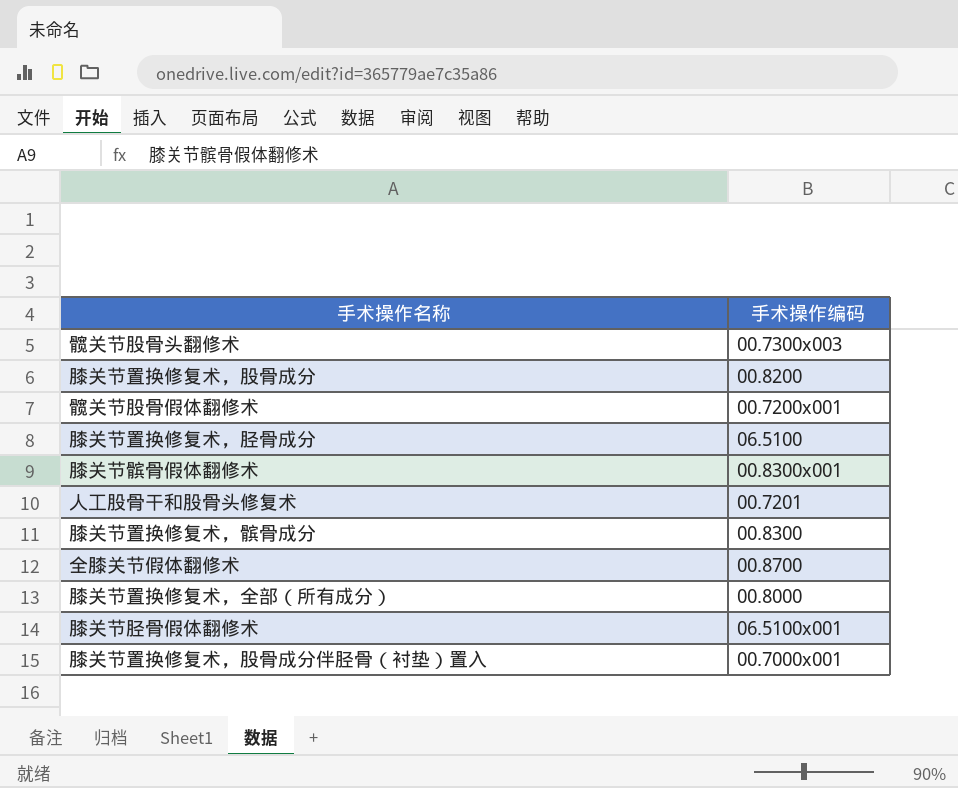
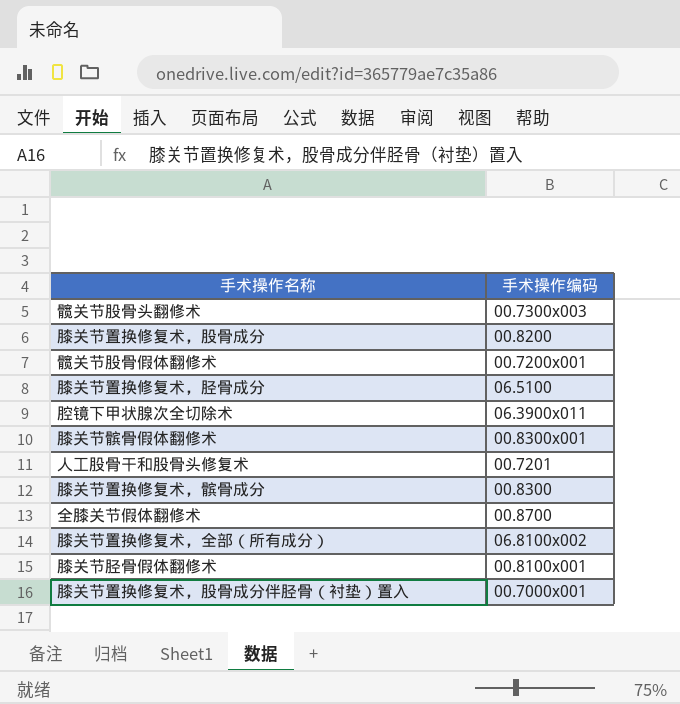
row 腔镜下甲状腺次全切除术: none -> 06.3900x011
膝关节置换修复术，全部（所有成分） | 手术操作编码: 00.8000 -> 06.8100x002
膝关节胫骨假体翻修术 | 手术操作编码: 06.5100x001 -> 00.8100x001

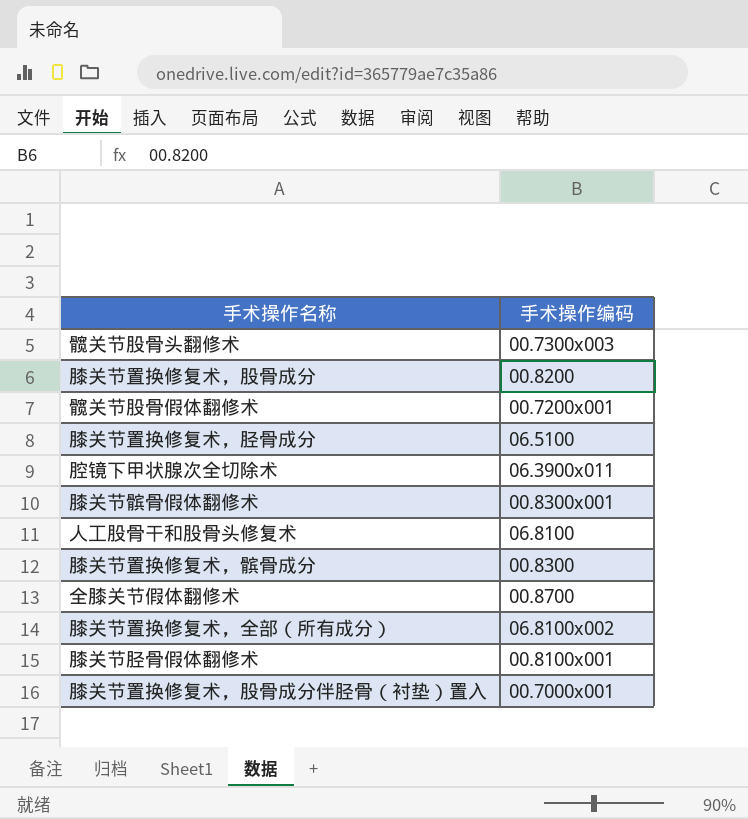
人工股骨干和股骨头修复术 | 手术操作编码: 00.7201 -> 06.8100

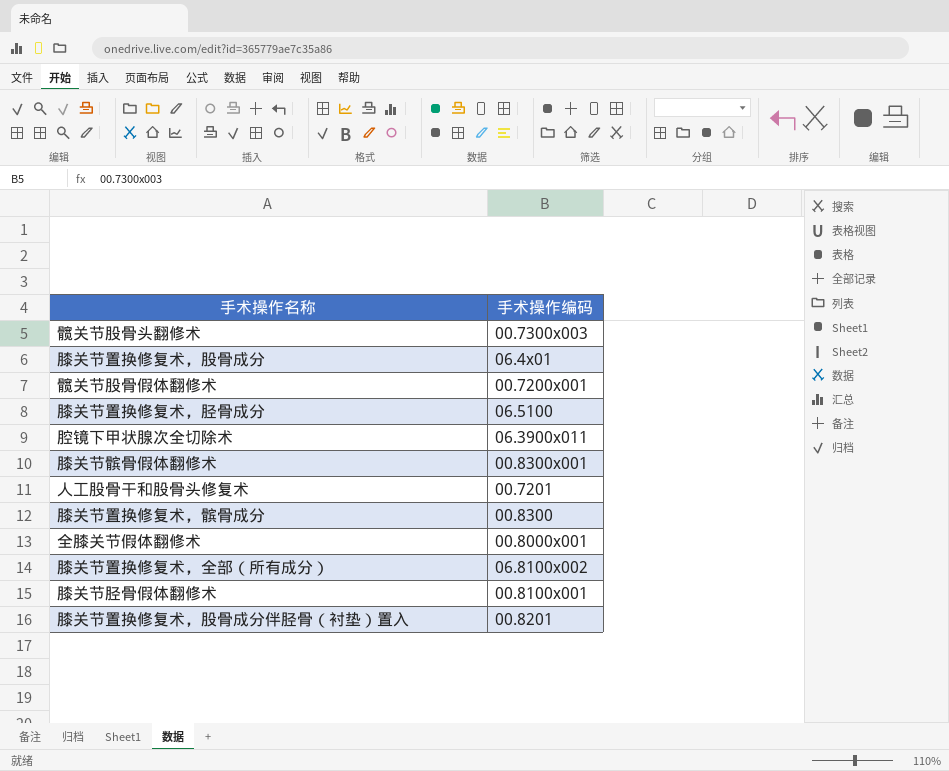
膝关节置换修复术，股骨成分 | 手术操作编码: 00.8200 -> 06.4x01
人工股骨干和股骨头修复术 | 手术操作编码: 06.8100 -> 00.7201
全膝关节假体翻修术 | 手术操作编码: 00.8700 -> 00.8000x001
膝关节置换修复术，股骨成分伴胫骨（衬垫）置入 | 手术操作编码: 00.7000x001 -> 00.8201

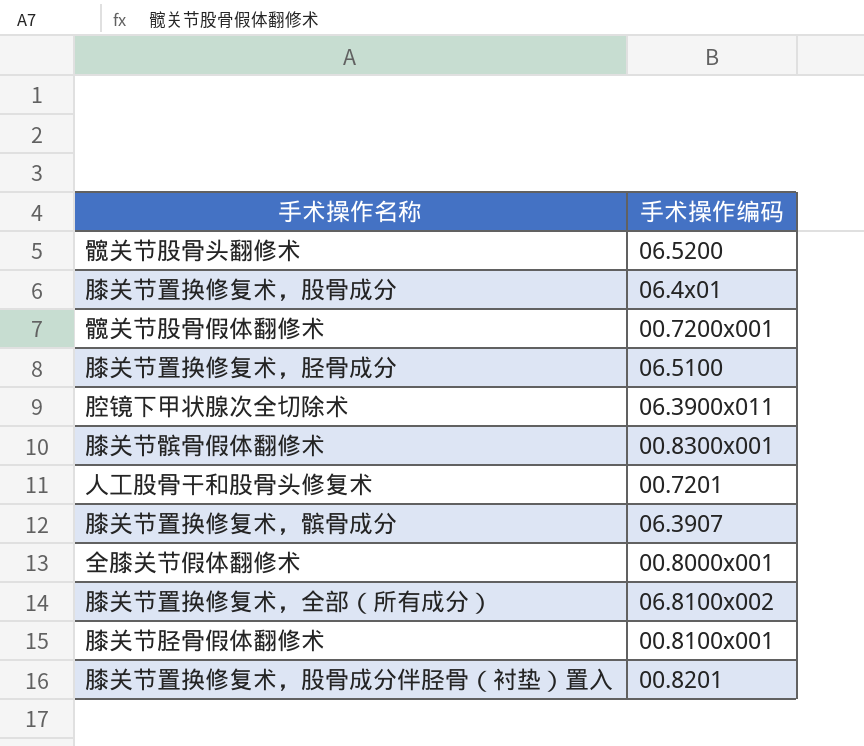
髋关节股骨头翻修术 | 手术操作编码: 00.7300x003 -> 06.5200
膝关节置换修复术，髌骨成分 | 手术操作编码: 00.8300 -> 06.3907

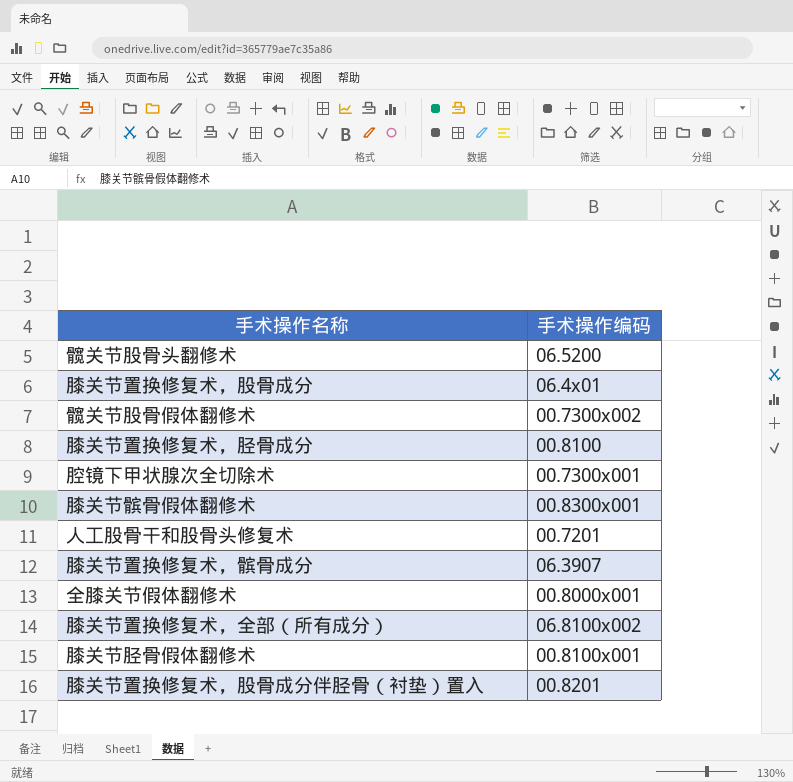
髋关节股骨假体翻修术 | 手术操作编码: 00.7200x001 -> 00.7300x002
膝关节置换修复术，胫骨成分 | 手术操作编码: 06.5100 -> 00.8100
腔镜下甲状腺次全切除术 | 手术操作编码: 06.3900x011 -> 00.7300x001

